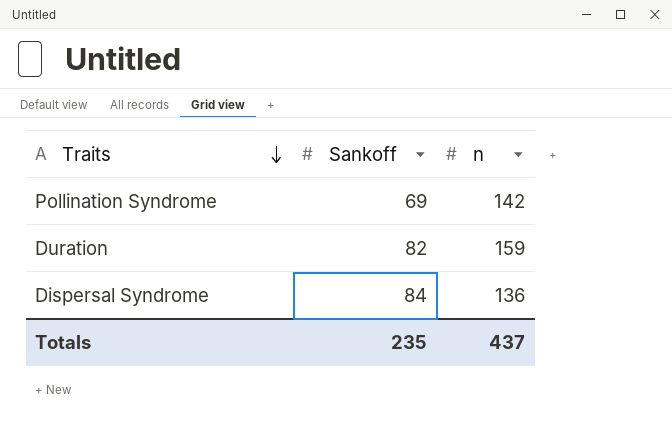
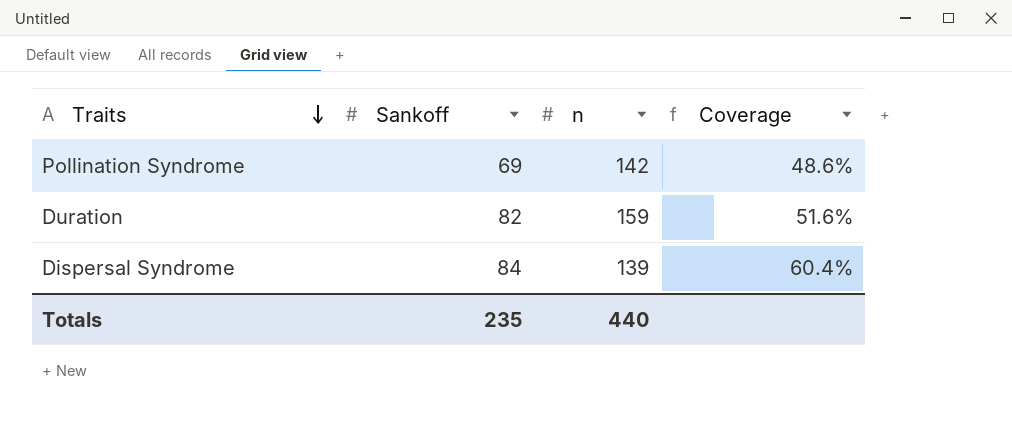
column Coverage | formula: none -> [Sankoff] / [n]
Dispersal Syndrome | n: 136 -> 139
Totals | n: 437 -> 440

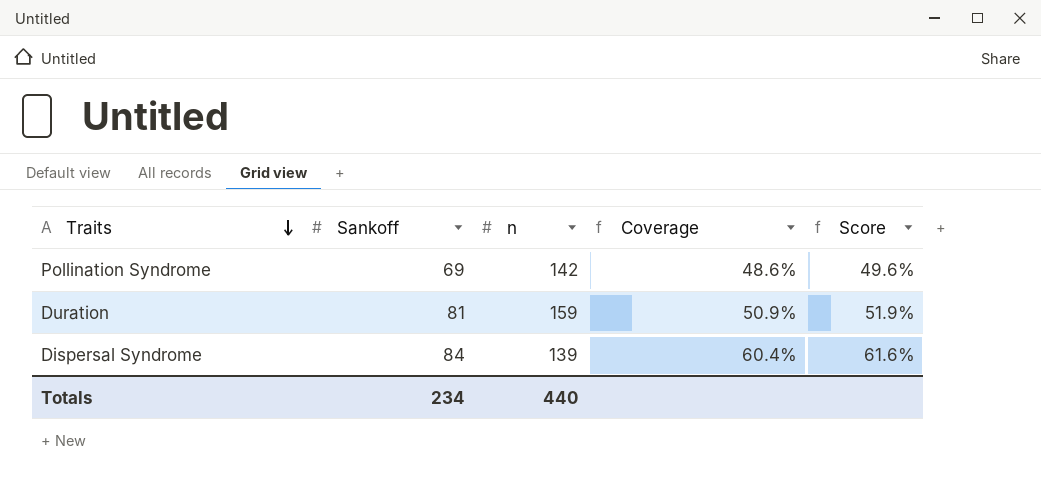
column Score | formula: none -> [Coverage] * 1.02
Duration | Sankoff: 82 -> 81
Duration | Coverage: 51.6% -> 50.9%
Totals | Sankoff: 235 -> 234

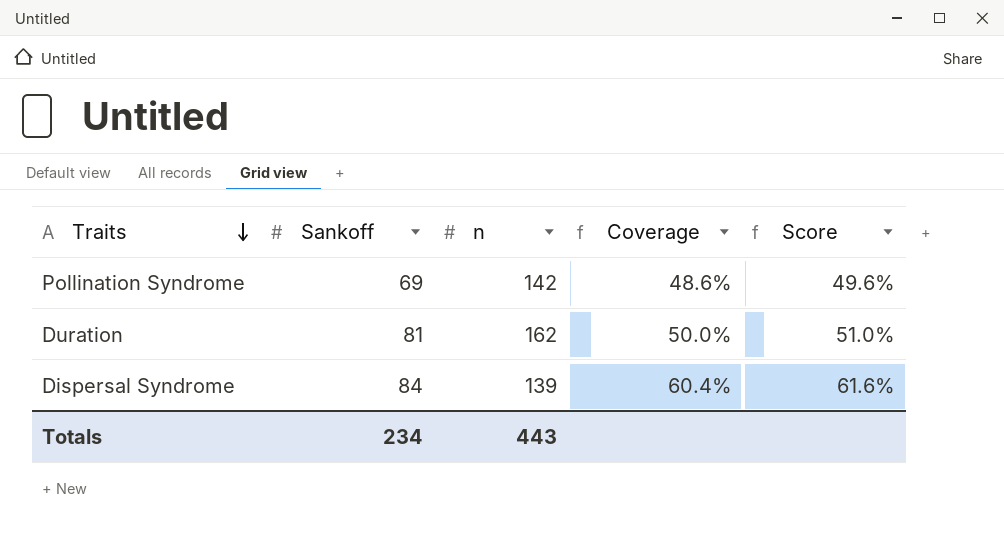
Duration | n: 159 -> 162
Duration | Coverage: 50.9% -> 50.0%
Duration | Score: 51.9% -> 51.0%
Totals | n: 440 -> 443

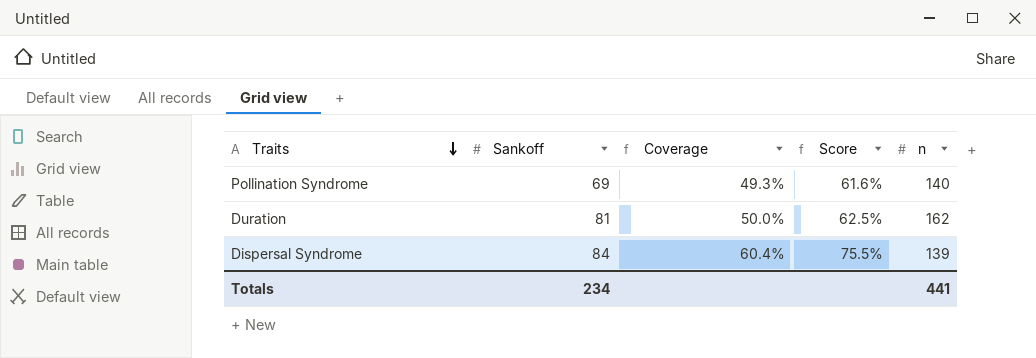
column Score | formula: [Coverage] * 1.02 -> [Coverage] * 1.25
column n | position: 3 -> 5
Pollination Syndrome | Coverage: 48.6% -> 49.3%
Pollination Syndrome | n: 142 -> 140
Totals | n: 443 -> 441

